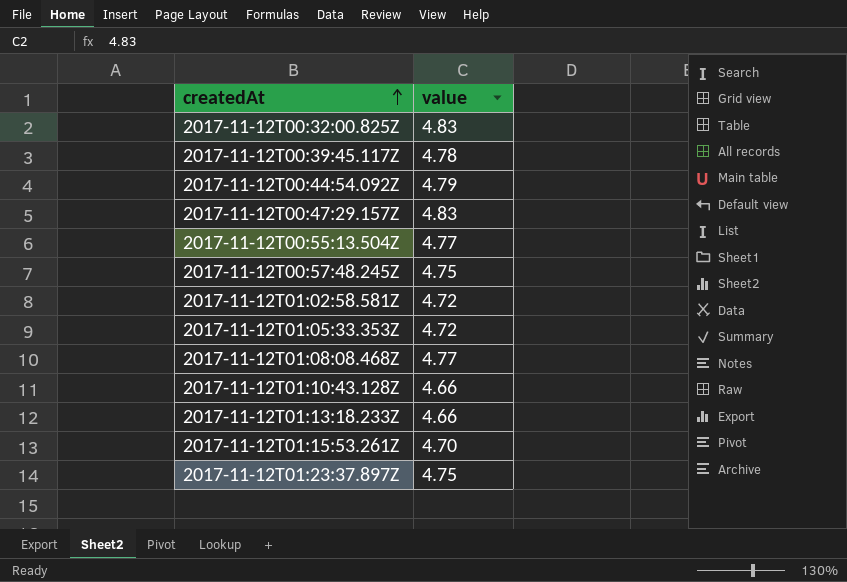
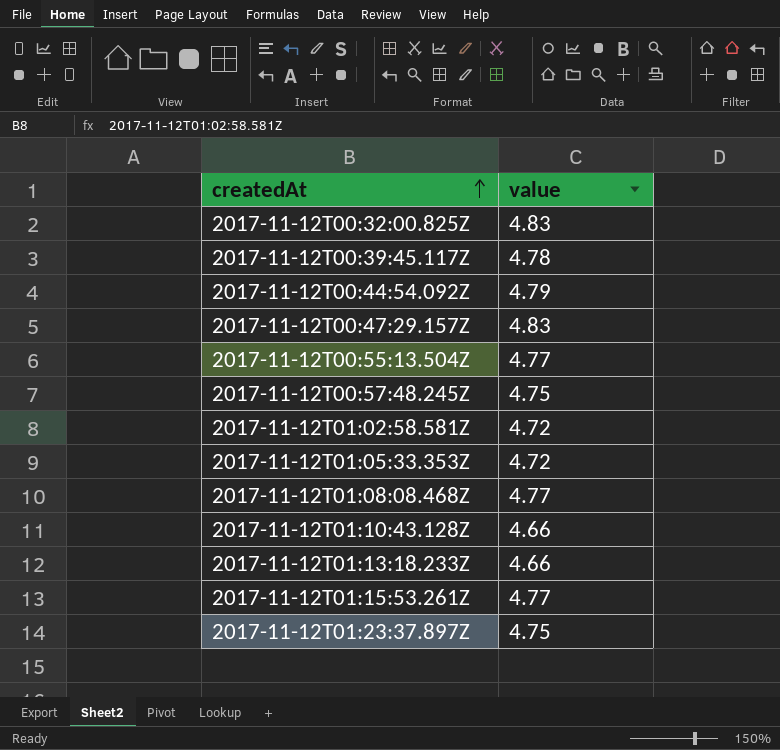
2017-11-12T01:15:53.261Z | value: 4.70 -> 4.77

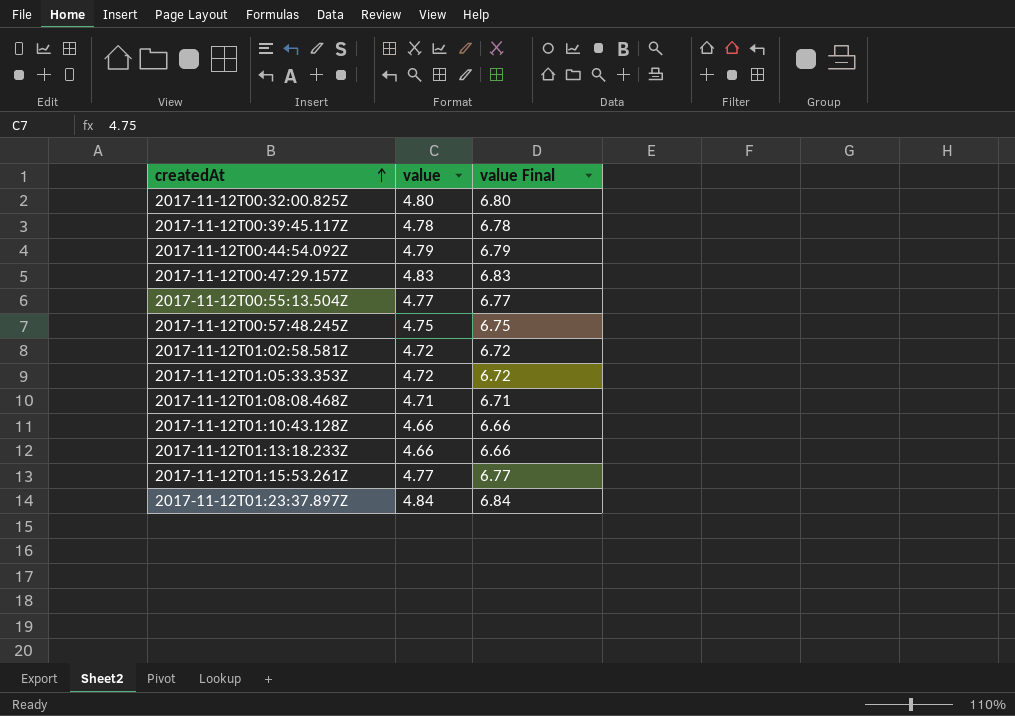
column value Final | formula: none -> [value] + 2
2017-11-12T00:32:00.825Z | value: 4.83 -> 4.80
2017-11-12T01:08:08.468Z | value: 4.77 -> 4.71
2017-11-12T01:23:37.897Z | value: 4.75 -> 4.84

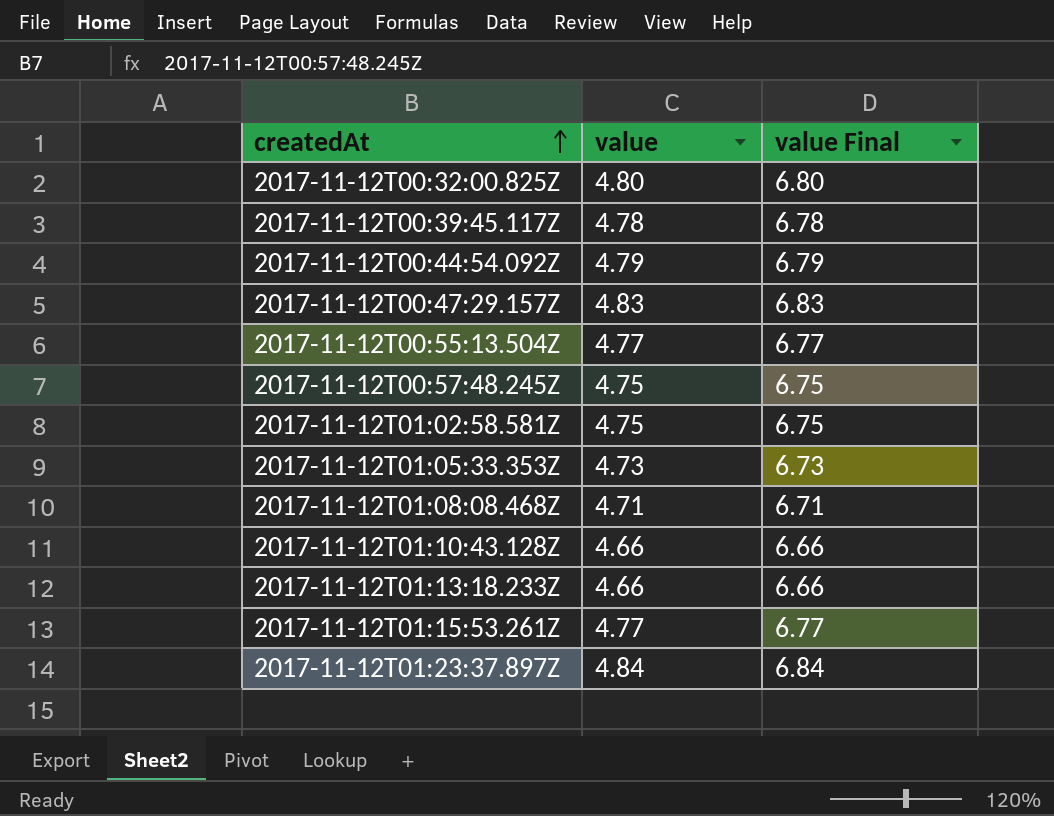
2017-11-12T01:02:58.581Z | value: 4.72 -> 4.75
2017-11-12T01:02:58.581Z | value Final: 6.72 -> 6.75
2017-11-12T01:05:33.353Z | value: 4.72 -> 4.73
2017-11-12T01:05:33.353Z | value Final: 6.72 -> 6.73

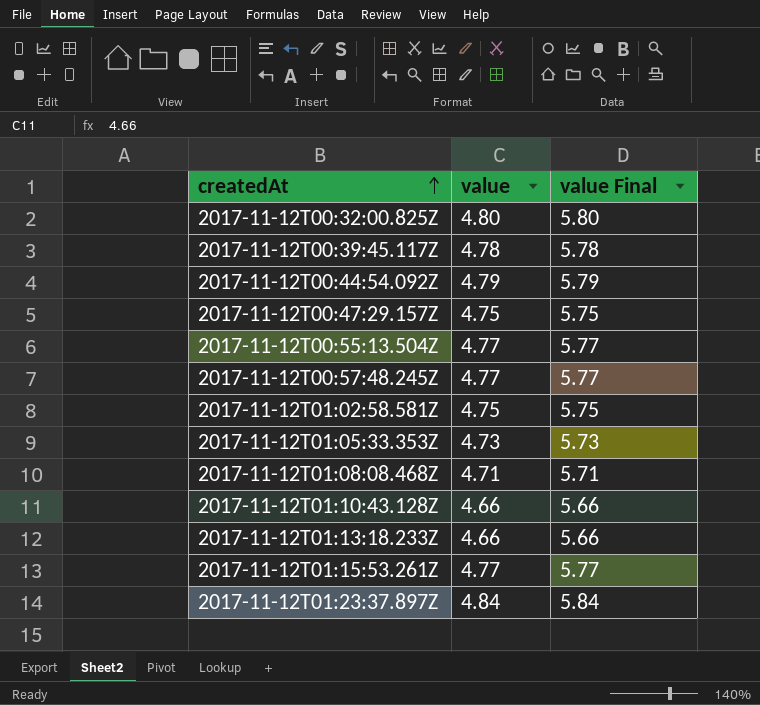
column value Final | formula: [value] + 2 -> [value] + 1
2017-11-12T00:47:29.157Z | value: 4.83 -> 4.75
2017-11-12T00:57:48.245Z | value: 4.75 -> 4.77

